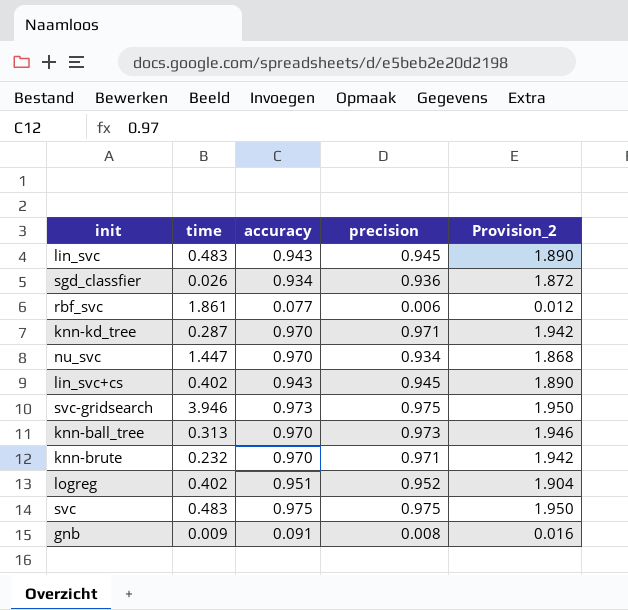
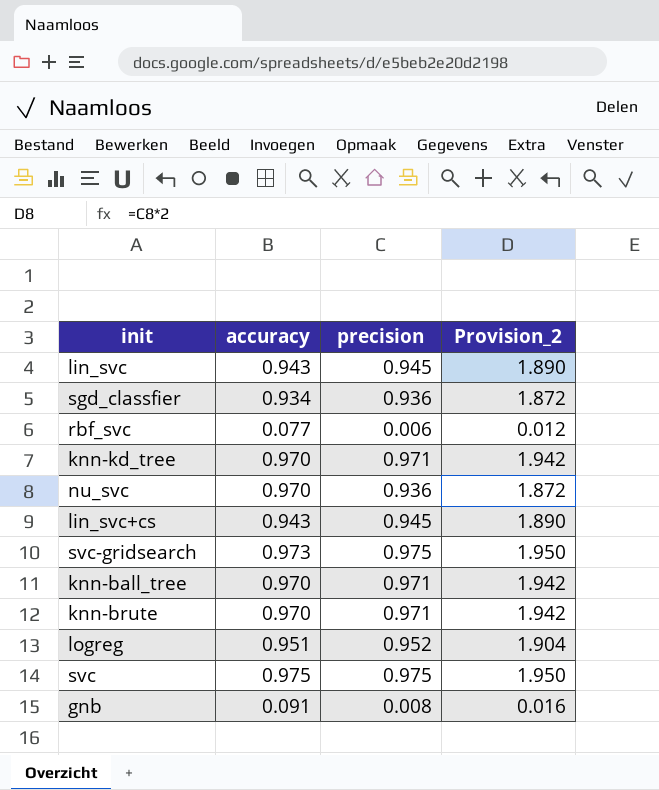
column time | position: 2 -> none
nu_svc | precision: 0.934 -> 0.936
nu_svc | Provision_2: 1.868 -> 1.872
knn-ball_tree | precision: 0.973 -> 0.971
knn-ball_tree | Provision_2: 1.946 -> 1.942

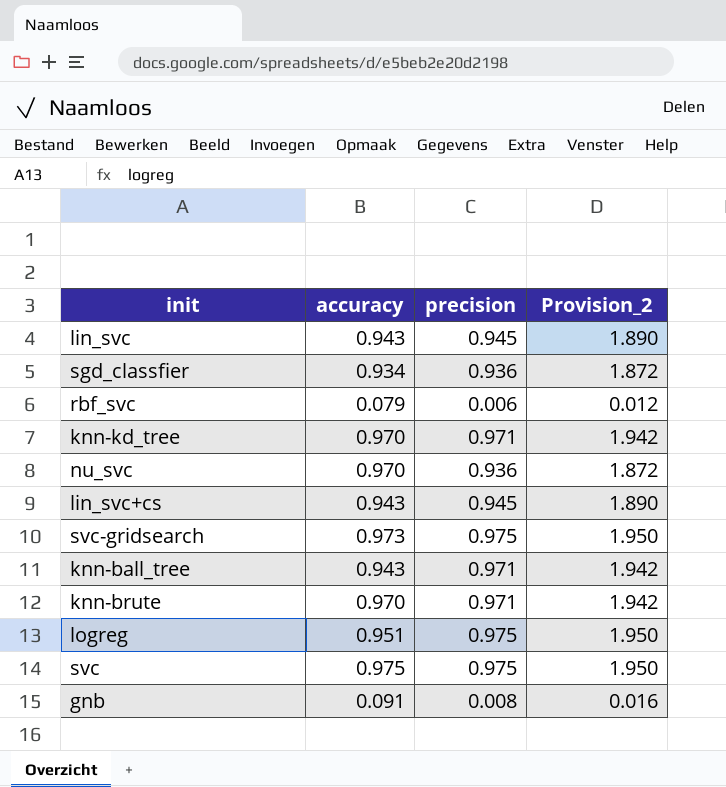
rbf_svc | accuracy: 0.077 -> 0.079
knn-ball_tree | accuracy: 0.970 -> 0.943
logreg | precision: 0.952 -> 0.975
logreg | Provision_2: 1.904 -> 1.950

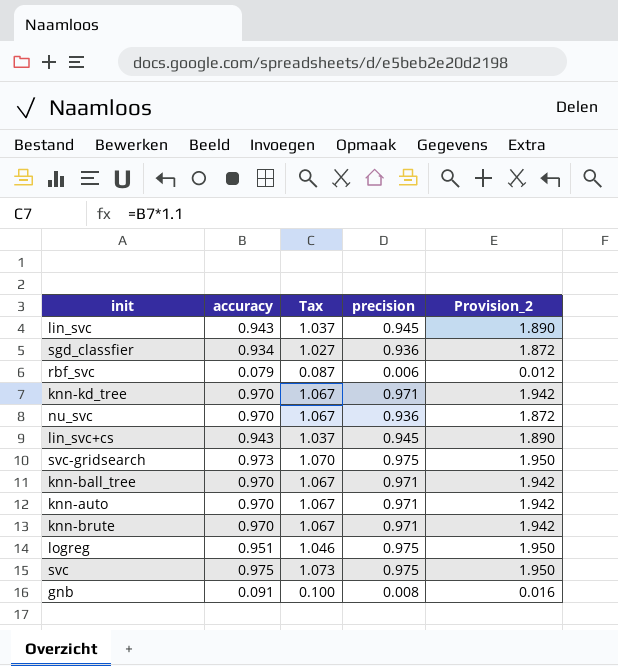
column Tax | formula: none -> [accuracy] * 1.1
knn-ball_tree | accuracy: 0.943 -> 0.970
row knn-auto: none -> 0.970 | 1.067 | 0.971 | 1.942

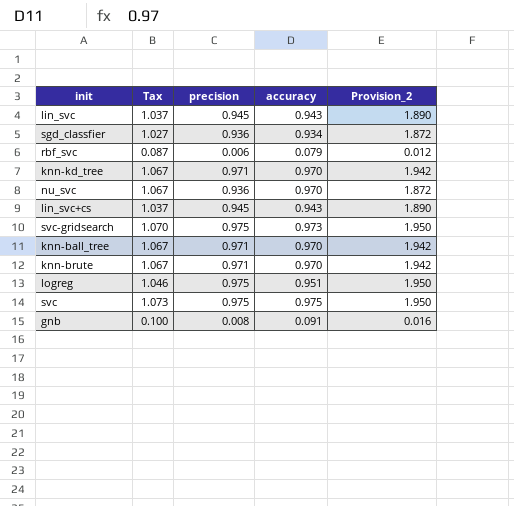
column accuracy | position: 2 -> 4
row knn-auto: 0.970 | 1.067 | 0.971 | 1.942 -> none

